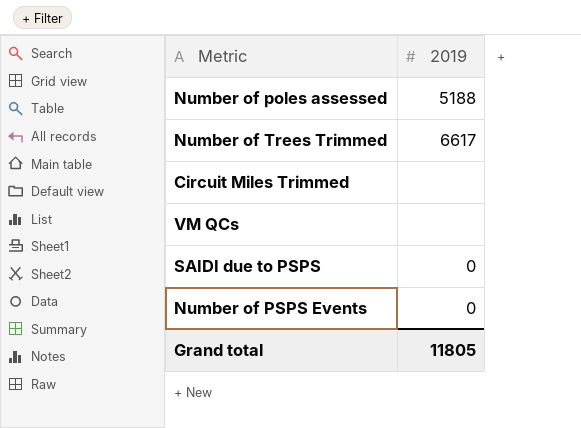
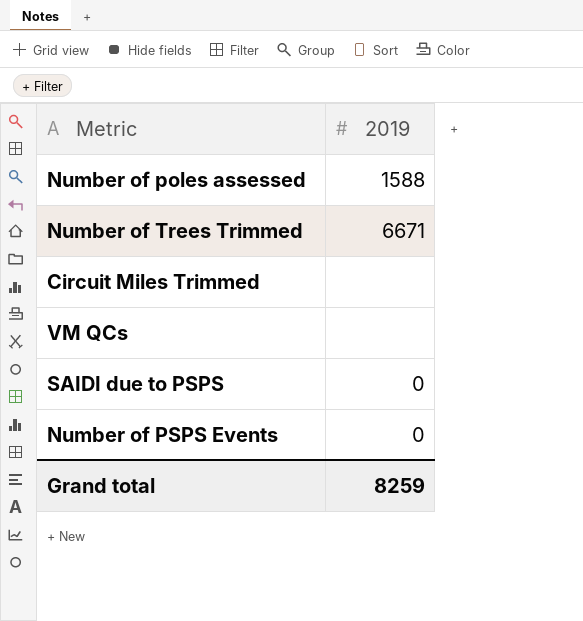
Number of poles assessed | 2019: 5188 -> 1588
Number of Trees Trimmed | 2019: 6617 -> 6671
Grand total | 2019: 11805 -> 8259

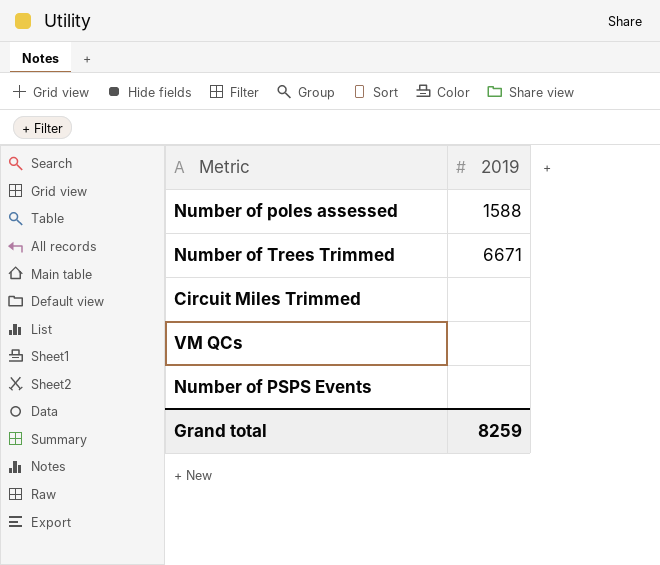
row SAIDI due to PSPS: 0 -> none
Number of PSPS Events | 2019: 0 -> none

